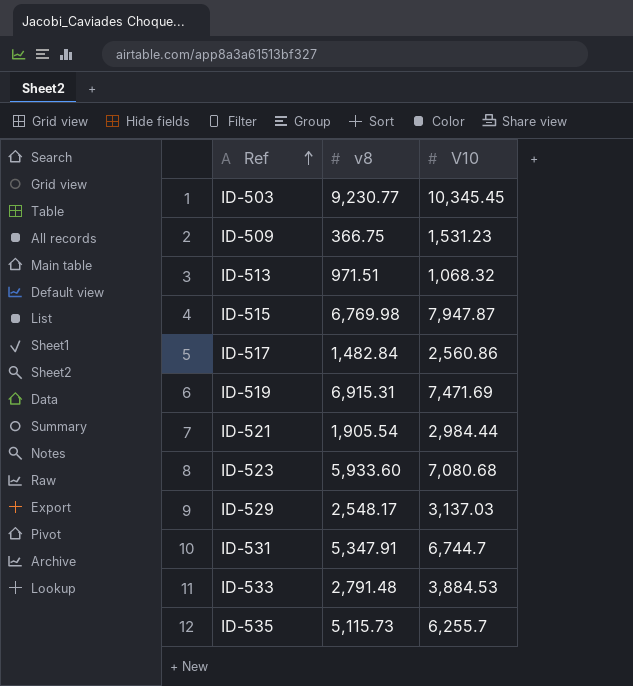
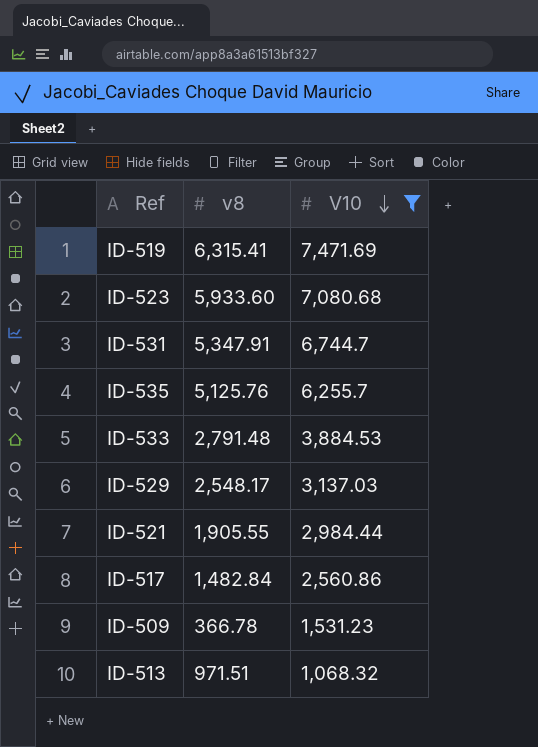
filter: none -> V10 <= 7,471.69
row order: Ref ascending -> V10 descending
ID-519 | v8: 6,915.31 -> 6,315.41
ID-535 | v8: 5,115.73 -> 5,125.76
ID-521 | v8: 1,905.54 -> 1,905.55
ID-509 | v8: 366.75 -> 366.78

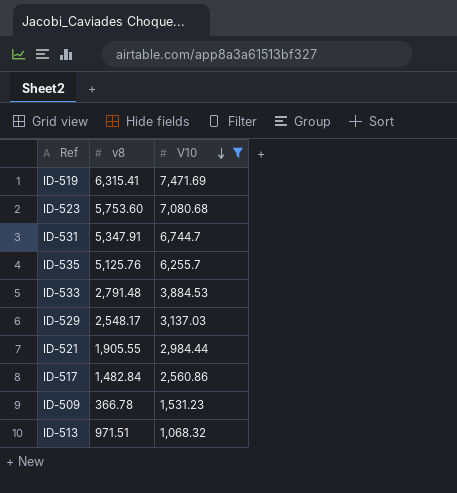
ID-523 | v8: 5,933.60 -> 5,753.60

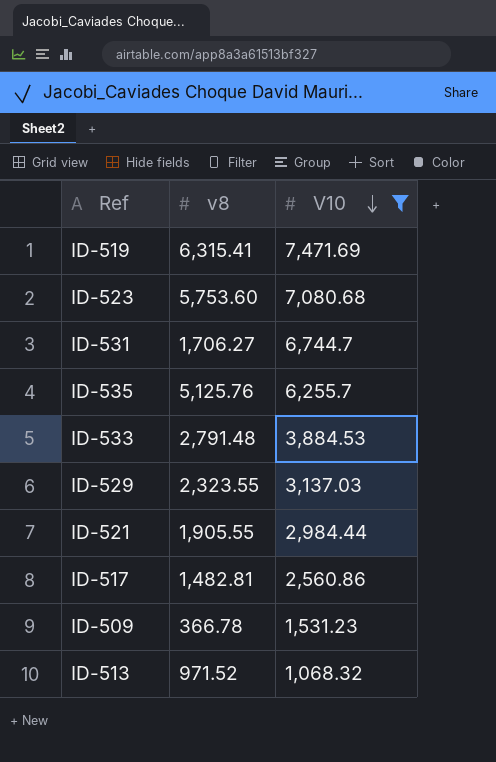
ID-531 | v8: 5,347.91 -> 1,706.27
ID-529 | v8: 2,548.17 -> 2,323.55
ID-517 | v8: 1,482.84 -> 1,482.81
ID-513 | v8: 971.51 -> 971.52

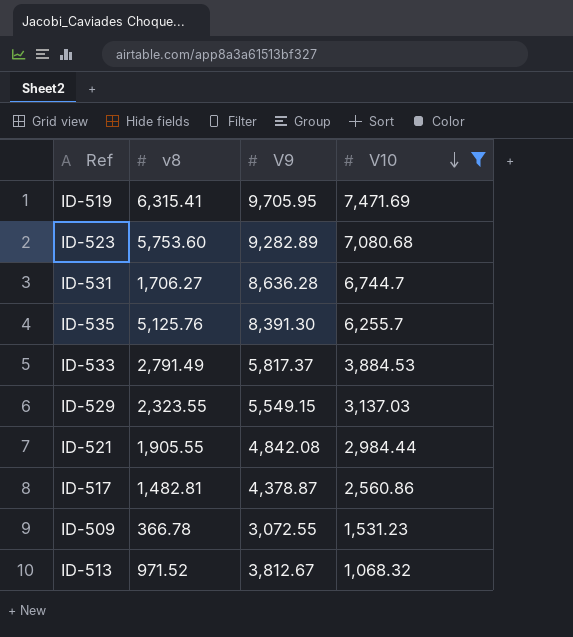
column V9 | position: none -> 3
ID-533 | v8: 2,791.48 -> 2,791.49

